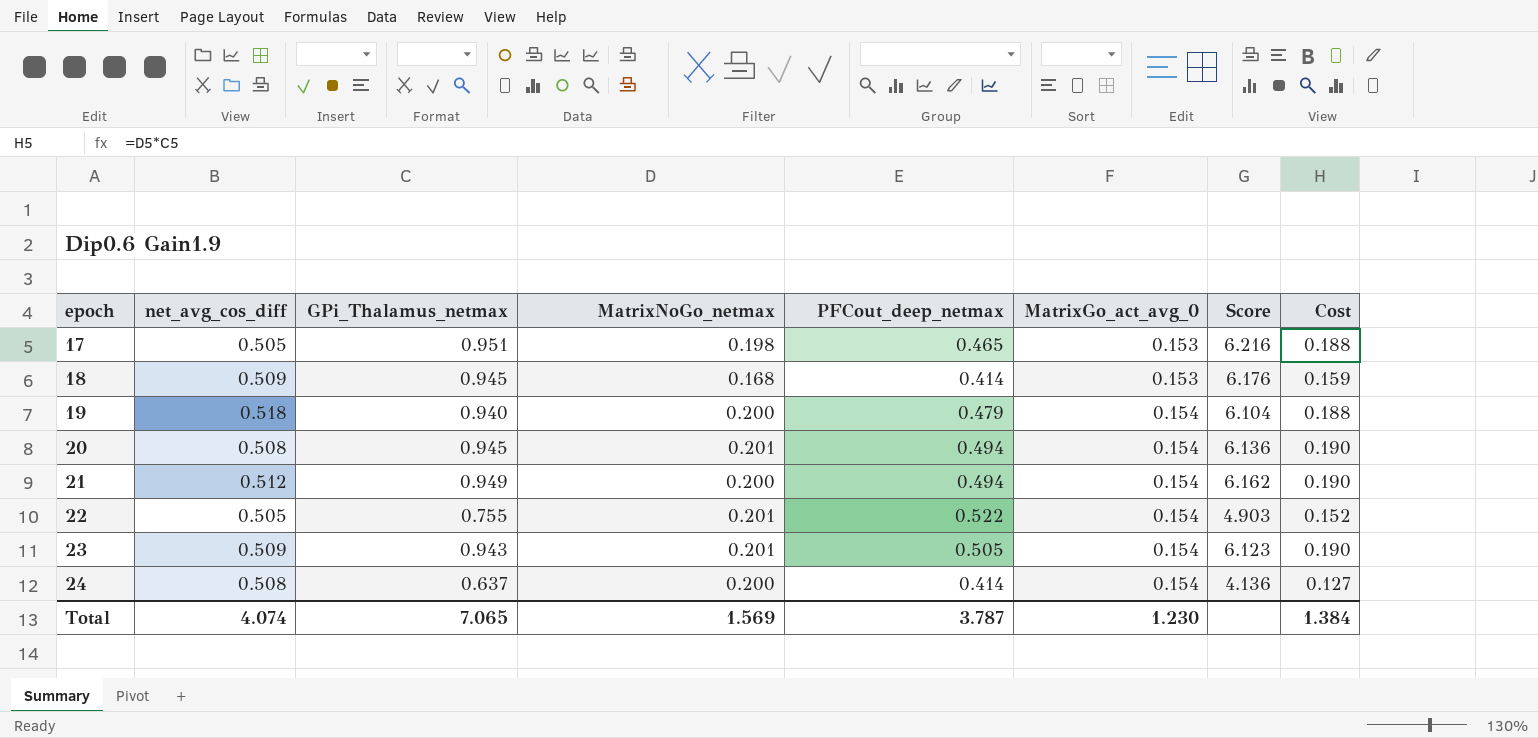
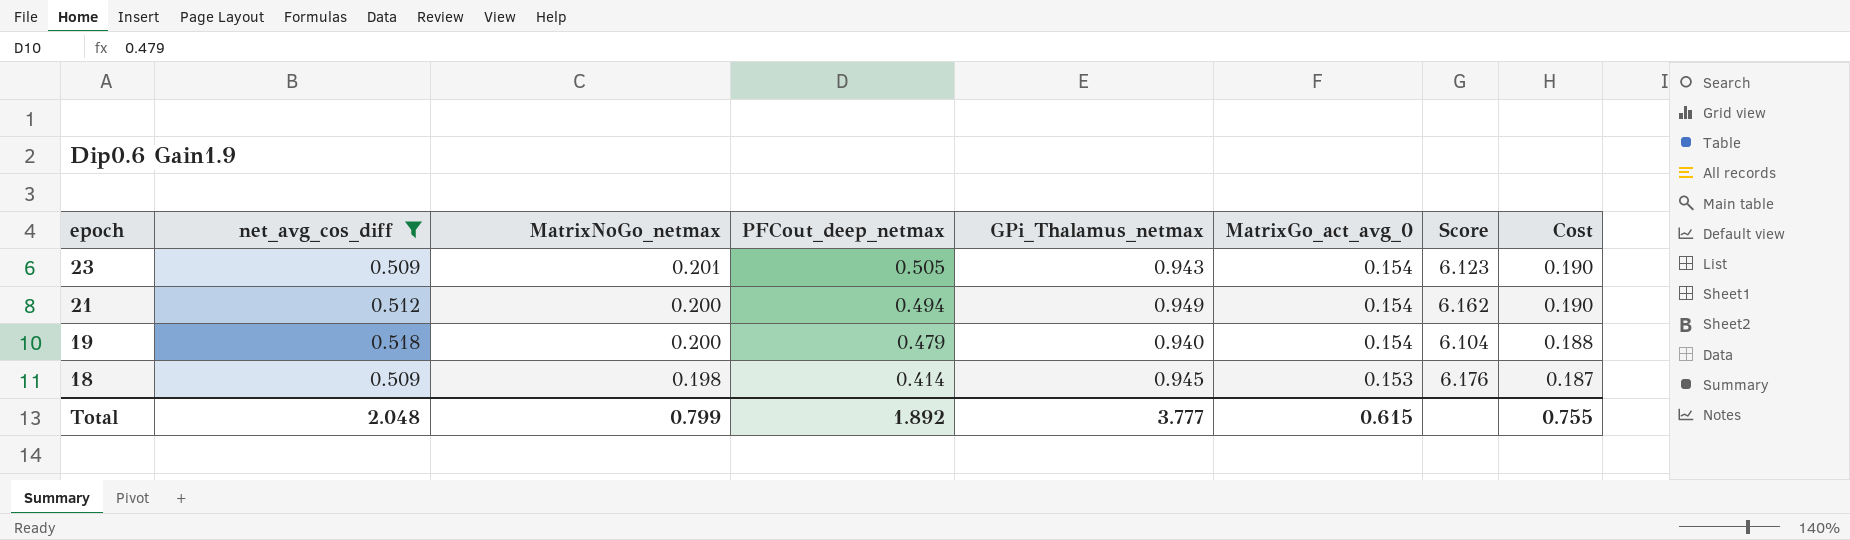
filter: none -> net_avg_cos_diff >= 0.509
row order: epoch ascending -> epoch descending
column GPi_Thalamus_netmax | position: 3 -> 5
18 | MatrixNoGo_netmax: 0.168 -> 0.198
18 | Cost: 0.159 -> 0.187
Total | net_avg_cos_diff: 4.074 -> 2.048
Total | MatrixNoGo_netmax: 1.569 -> 0.799
Total | PFCout_deep_netmax: 3.787 -> 1.892
Total | GPi_Thalamus_netmax: 7.065 -> 3.777
Total | MatrixGo_act_avg_0: 1.230 -> 0.615
Total | Cost: 1.384 -> 0.755

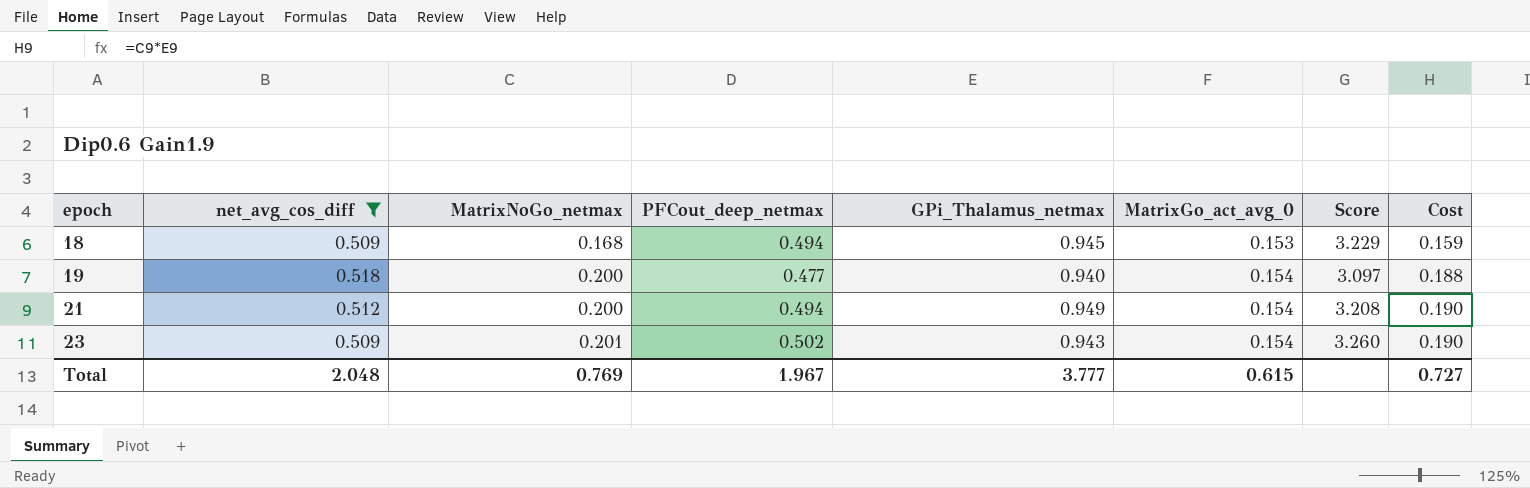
row order: epoch descending -> epoch ascending
column Score | formula: [GPi_Thalamus_netmax] / [MatrixGo_act_avg_0] -> [PFCout_deep_netmax] / [MatrixGo_act_avg_0]
18 | MatrixNoGo_netmax: 0.198 -> 0.168
18 | PFCout_deep_netmax: 0.414 -> 0.494
18 | Cost: 0.187 -> 0.159
19 | PFCout_deep_netmax: 0.479 -> 0.477
23 | PFCout_deep_netmax: 0.505 -> 0.502
Total | MatrixNoGo_netmax: 0.799 -> 0.769
Total | PFCout_deep_netmax: 1.892 -> 1.967
Total | Cost: 0.755 -> 0.727

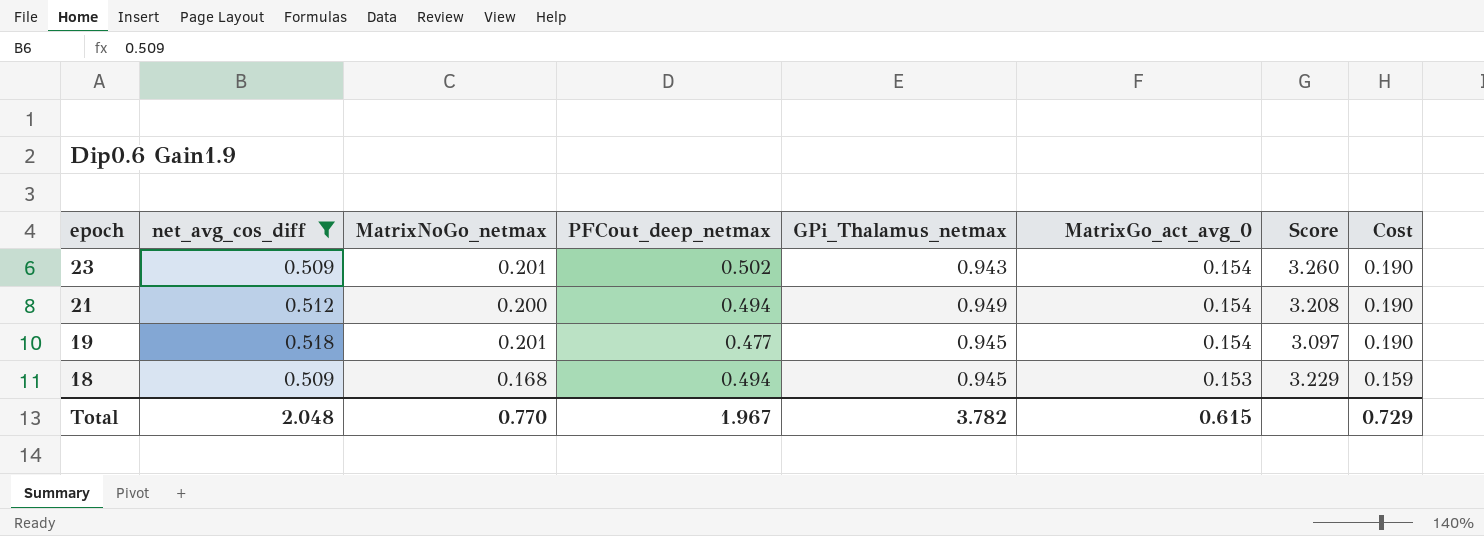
row order: epoch ascending -> epoch descending
19 | MatrixNoGo_netmax: 0.200 -> 0.201
19 | GPi_Thalamus_netmax: 0.940 -> 0.945
19 | Cost: 0.188 -> 0.190
Total | MatrixNoGo_netmax: 0.769 -> 0.770
Total | GPi_Thalamus_netmax: 3.777 -> 3.782
Total | Cost: 0.727 -> 0.729

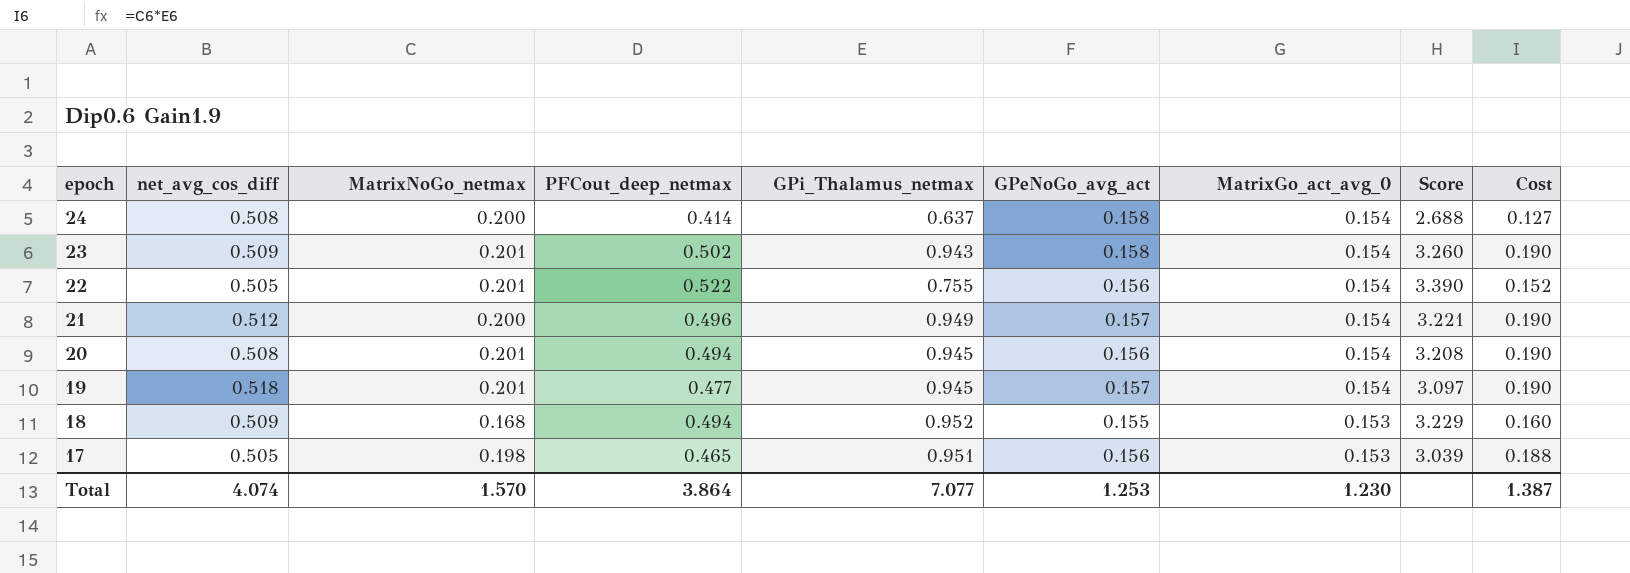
filter: net_avg_cos_diff >= 0.509 -> none
column GPeNoGo_avg_act | position: none -> 6
21 | PFCout_deep_netmax: 0.494 -> 0.496
21 | Score: 3.208 -> 3.221
18 | GPi_Thalamus_netmax: 0.945 -> 0.952
18 | Cost: 0.159 -> 0.160
Total | net_avg_cos_diff: 2.048 -> 4.074
Total | MatrixNoGo_netmax: 0.770 -> 1.570
Total | PFCout_deep_netmax: 1.967 -> 3.864
Total | GPi_Thalamus_netmax: 3.782 -> 7.077
Total | MatrixGo_act_avg_0: 0.615 -> 1.230
Total | Cost: 0.729 -> 1.387

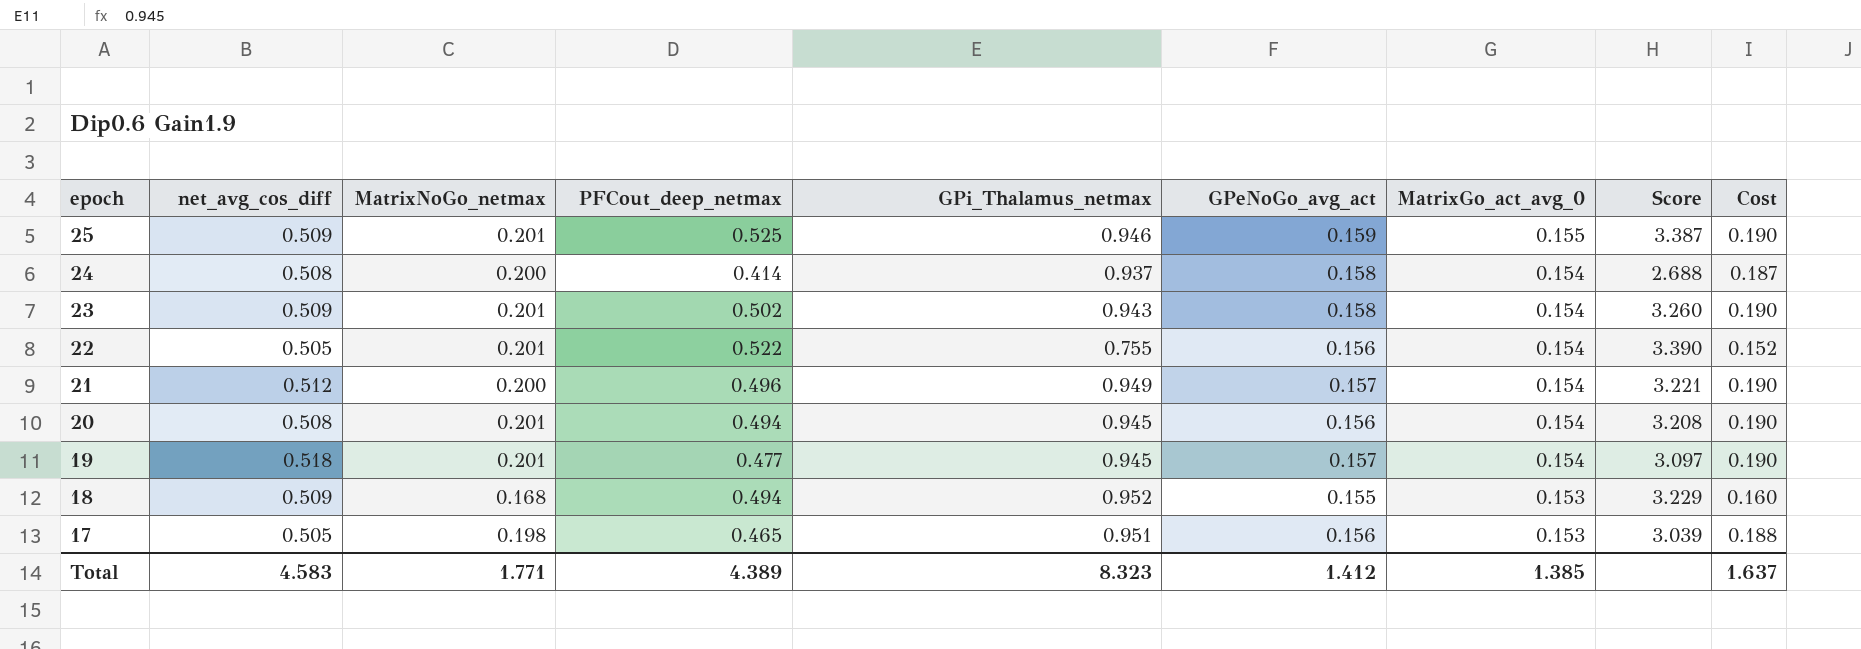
row 25: none -> 0.509 | 0.201 | 0.525 | 0.946 | 0.159 | 0.155 | 3.387 | 0.190
24 | GPi_Thalamus_netmax: 0.637 -> 0.937
24 | Cost: 0.127 -> 0.187
Total | net_avg_cos_diff: 4.074 -> 4.583
Total | MatrixNoGo_netmax: 1.570 -> 1.771
Total | PFCout_deep_netmax: 3.864 -> 4.389
Total | GPi_Thalamus_netmax: 7.077 -> 8.323
Total | GPeNoGo_avg_act: 1.253 -> 1.412
Total | MatrixGo_act_avg_0: 1.230 -> 1.385
Total | Cost: 1.387 -> 1.637

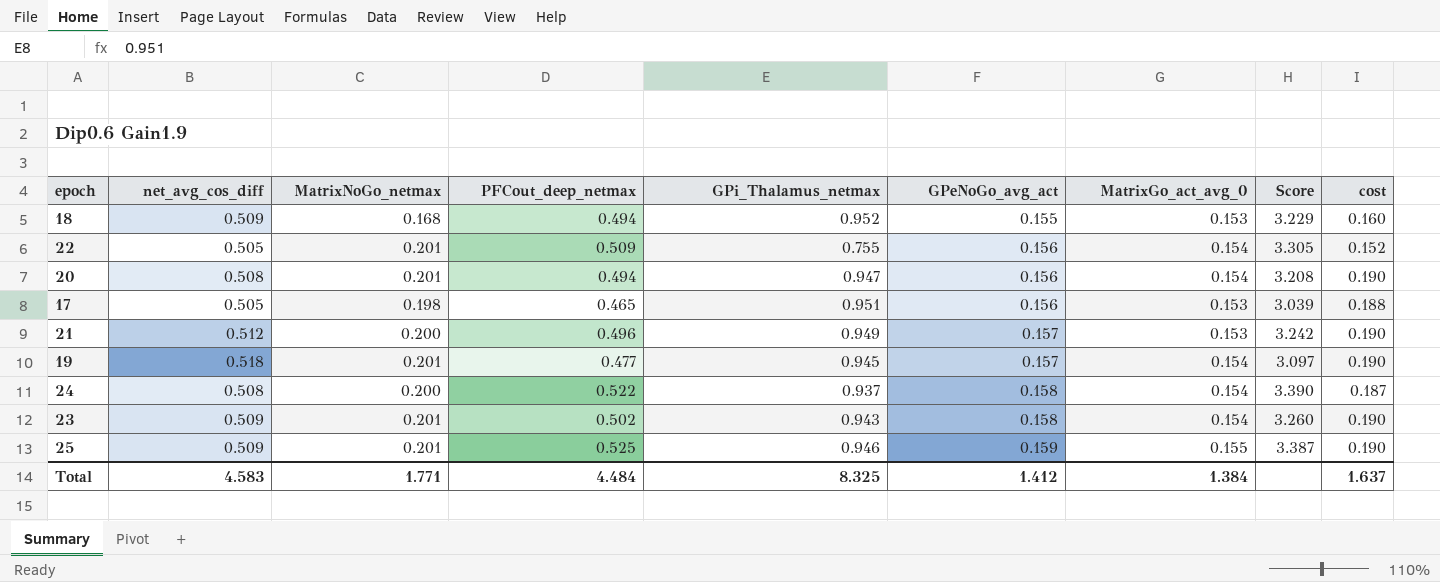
row order: epoch descending -> GPeNoGo_avg_act ascending
column name: Cost -> cost
22 | PFCout_deep_netmax: 0.522 -> 0.509
22 | Score: 3.390 -> 3.305
20 | GPi_Thalamus_netmax: 0.945 -> 0.947
21 | MatrixGo_act_avg_0: 0.154 -> 0.153
21 | Score: 3.221 -> 3.242
24 | PFCout_deep_netmax: 0.414 -> 0.522
24 | Score: 2.688 -> 3.390
Total | PFCout_deep_netmax: 4.389 -> 4.484
Total | GPi_Thalamus_netmax: 8.323 -> 8.325
Total | MatrixGo_act_avg_0: 1.385 -> 1.384

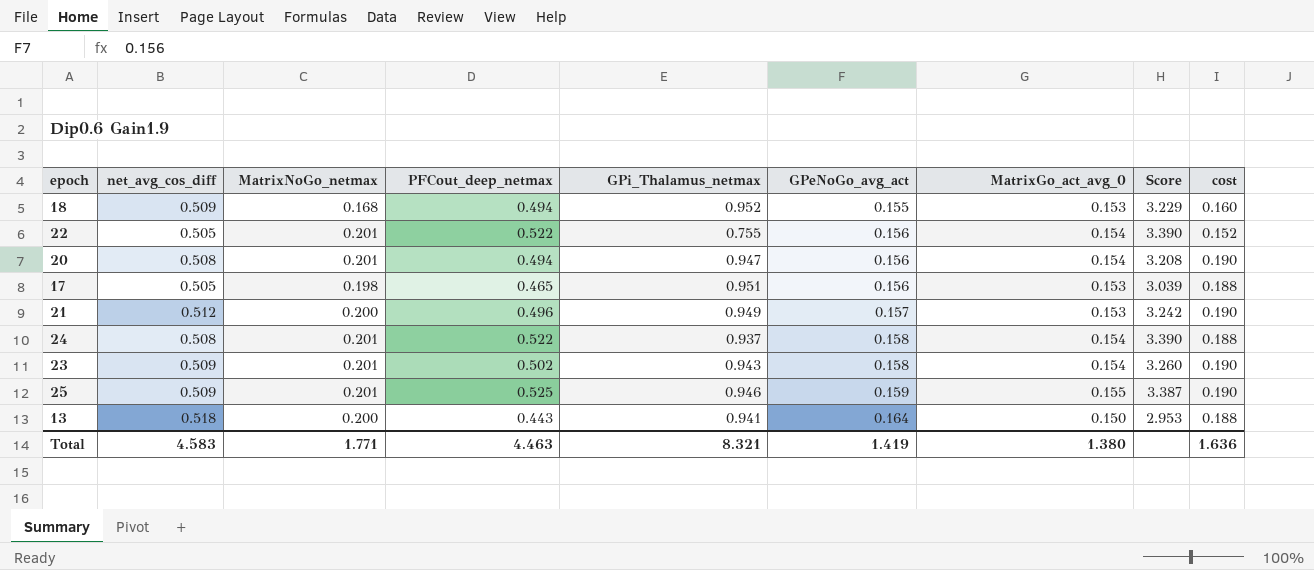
row 19: 0.518 | 0.201 | 0.477 | 0.945 | 0.157 | 0.154 | 3.097 | 0.190 -> none
22 | PFCout_deep_netmax: 0.509 -> 0.522
22 | Score: 3.305 -> 3.390
24 | MatrixNoGo_netmax: 0.200 -> 0.201
24 | cost: 0.187 -> 0.188
row 13: none -> 0.518 | 0.200 | 0.443 | 0.941 | 0.164 | 0.150 | 2.953 | 0.188
Total | PFCout_deep_netmax: 4.484 -> 4.463
Total | GPi_Thalamus_netmax: 8.325 -> 8.321
Total | GPeNoGo_avg_act: 1.412 -> 1.419
Total | MatrixGo_act_avg_0: 1.384 -> 1.380
Total | cost: 1.637 -> 1.636

